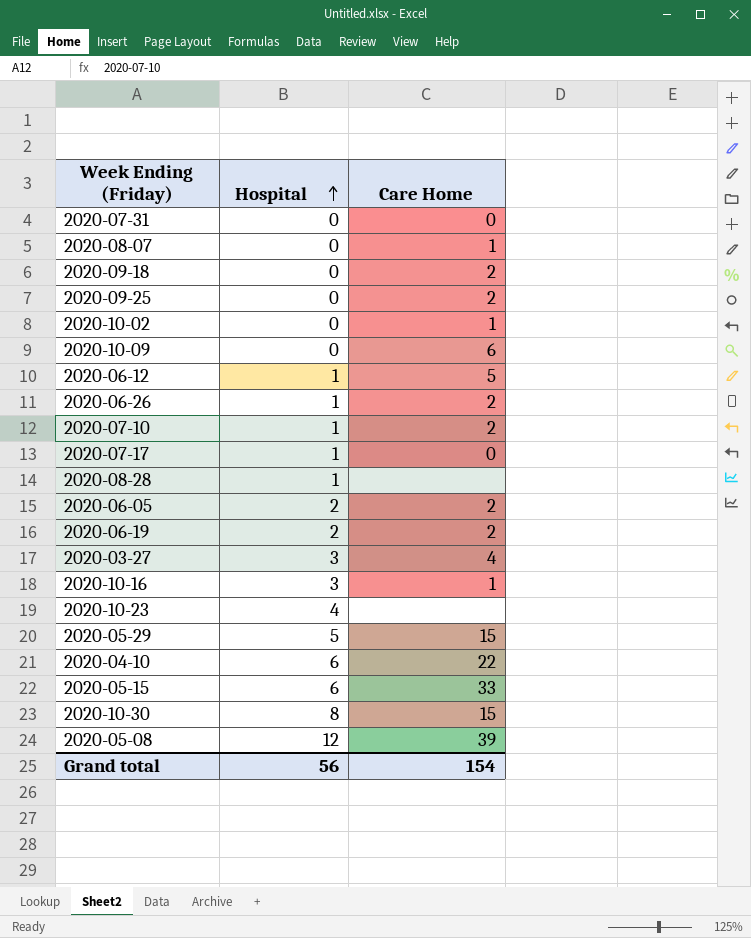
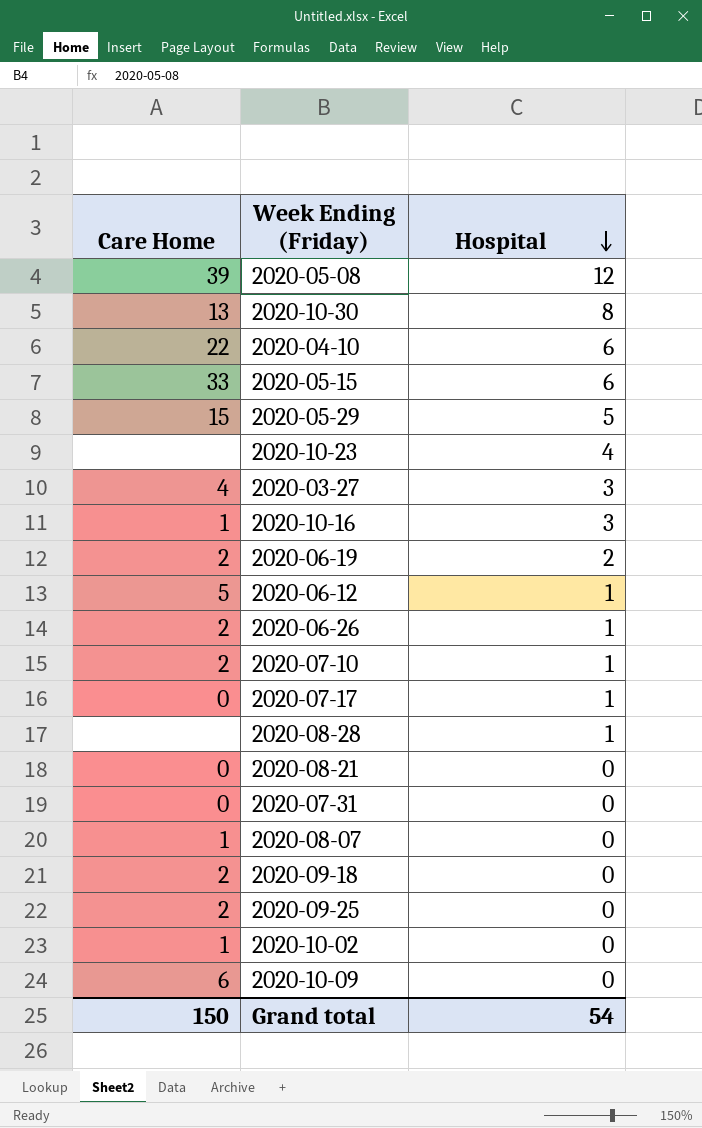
row order: Hospital ascending -> Hospital descending
column Care Home | position: 3 -> 1
row 2020-06-05: 2 | 2 -> none
2020-10-30 | Care Home: 15 -> 13
row 2020-08-21: none -> 0 | 0
Grand total | Care Home: 154 -> 150
Grand total | Hospital: 56 -> 54

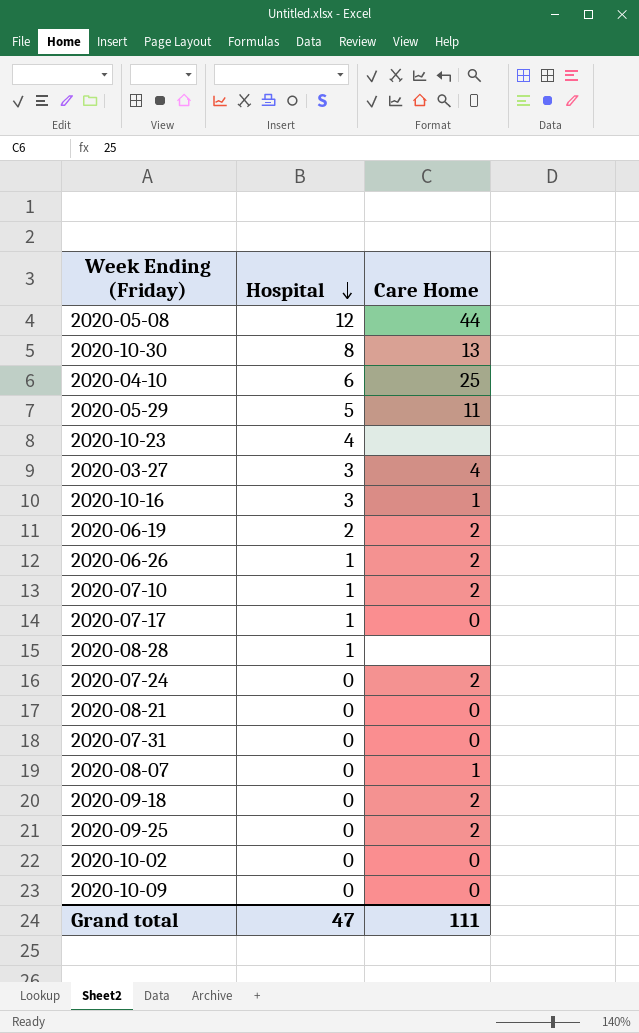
column Care Home | position: 1 -> 3
row 2020-05-15: 33 | 6 -> none
row 2020-06-12: 5 | 1 -> none
2020-05-08 | Care Home: 39 -> 44
2020-04-10 | Care Home: 22 -> 25
2020-05-29 | Care Home: 15 -> 11
row 2020-07-24: none -> 0 | 2
2020-10-02 | Care Home: 1 -> 0
2020-10-09 | Care Home: 6 -> 0
Grand total | Hospital: 54 -> 47
Grand total | Care Home: 150 -> 111

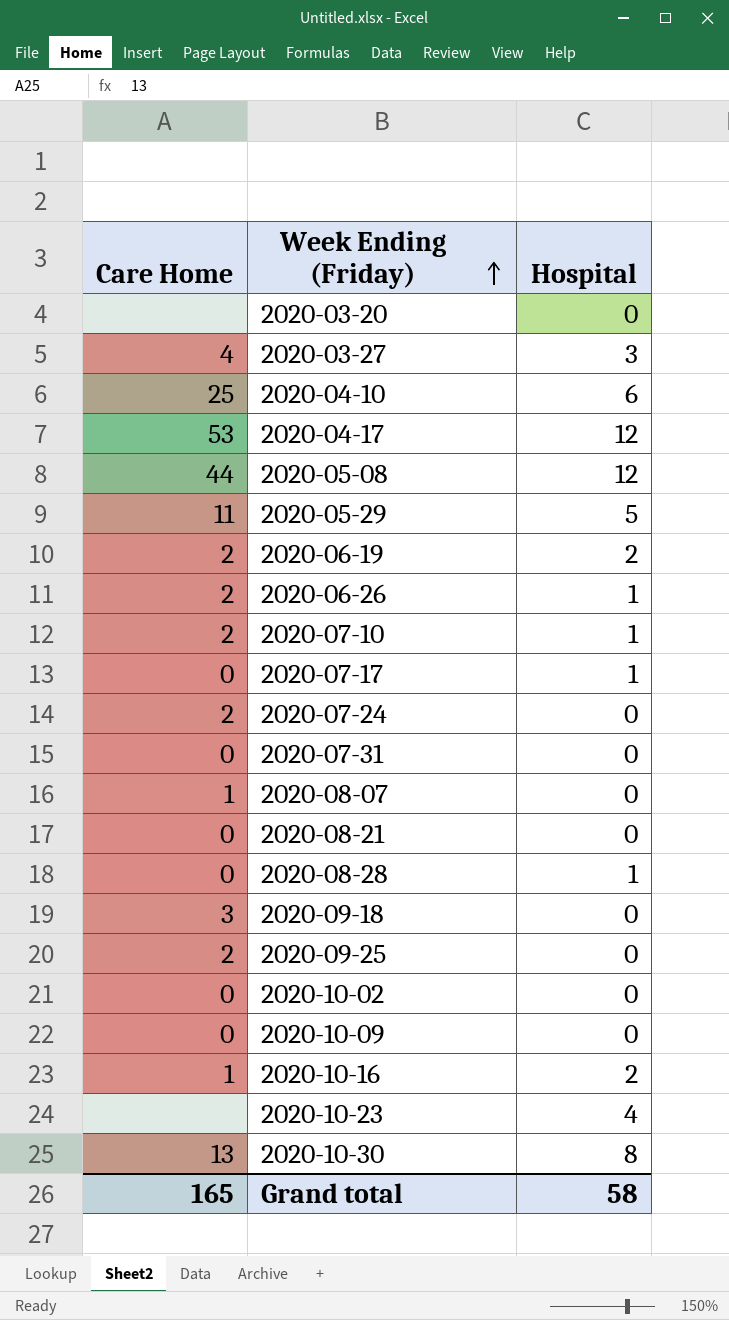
row order: Hospital descending -> Week Ending (Friday) ascending
column Care Home | position: 3 -> 1
row 2020-03-20: none -> none | 0
row 2020-04-17: none -> 53 | 12
2020-08-28 | Care Home: none -> 0
2020-09-18 | Care Home: 2 -> 3
2020-10-16 | Hospital: 3 -> 2
Grand total | Care Home: 111 -> 165
Grand total | Hospital: 47 -> 58

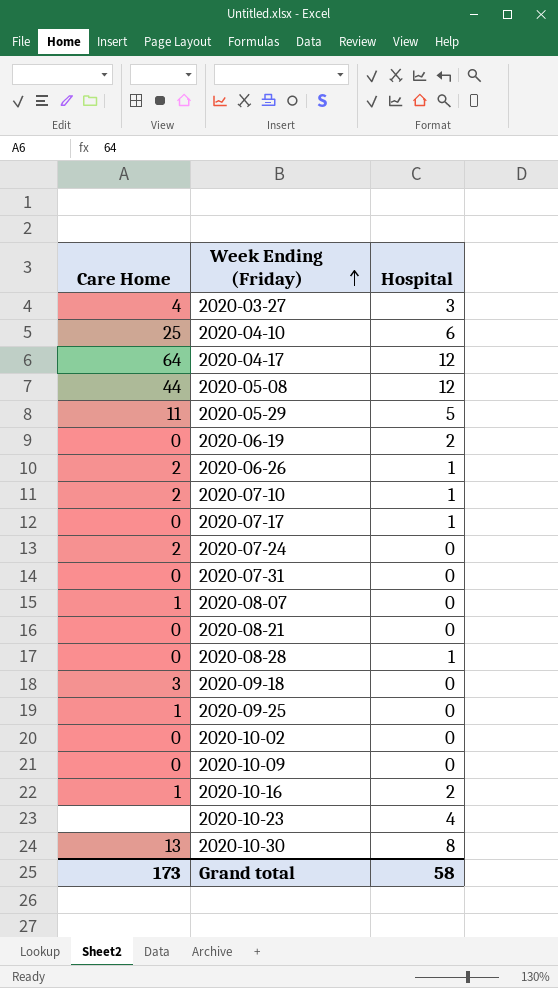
row 2020-03-20: none | 0 -> none
2020-04-17 | Care Home: 53 -> 64
2020-06-19 | Care Home: 2 -> 0
2020-09-25 | Care Home: 2 -> 1
Grand total | Care Home: 165 -> 173

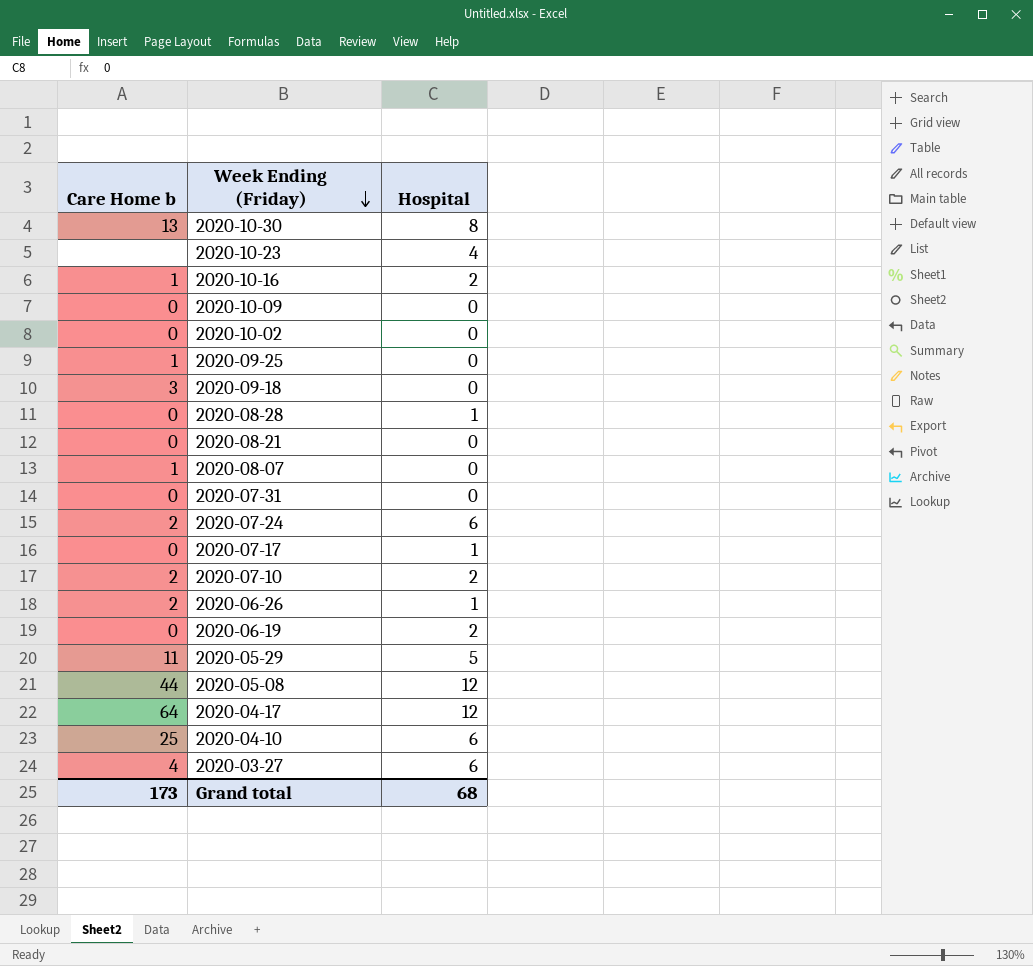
row order: Week Ending (Friday) ascending -> Week Ending (Friday) descending
column name: Care Home -> Care Home b
2020-07-24 | Hospital: 0 -> 6
2020-07-10 | Hospital: 1 -> 2
2020-03-27 | Hospital: 3 -> 6
Grand total | Hospital: 58 -> 68

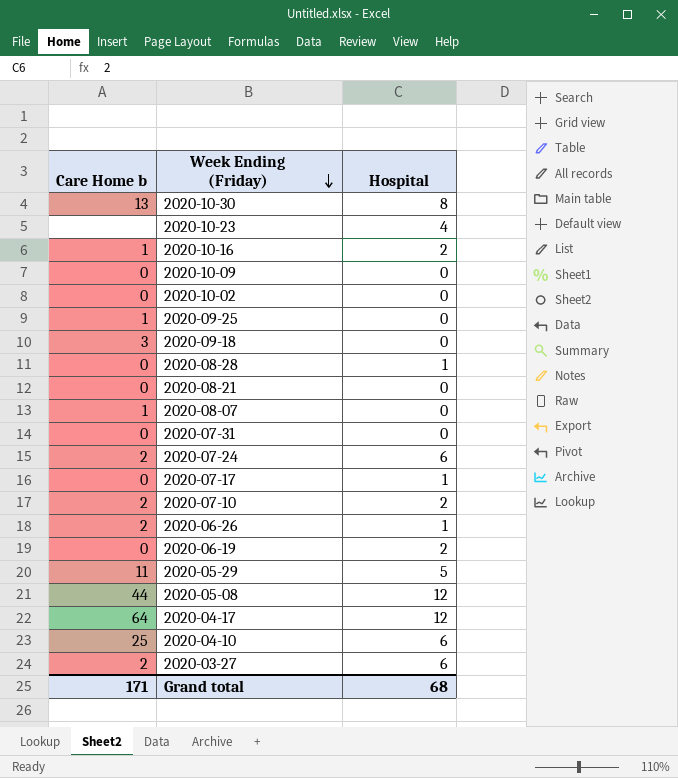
2020-03-27 | Care Home b: 4 -> 2
Grand total | Care Home b: 173 -> 171

